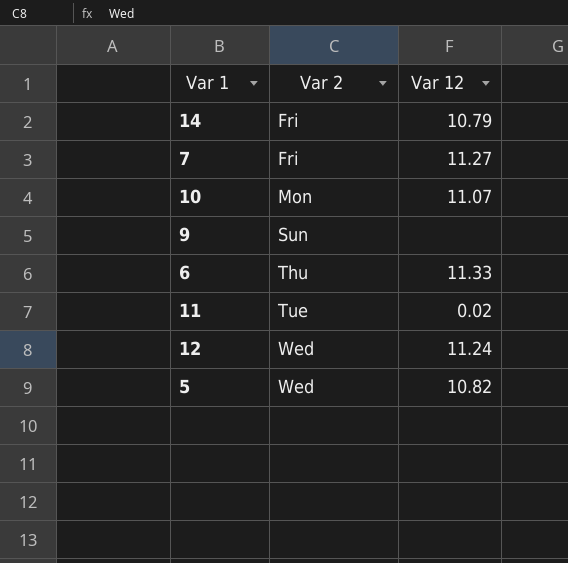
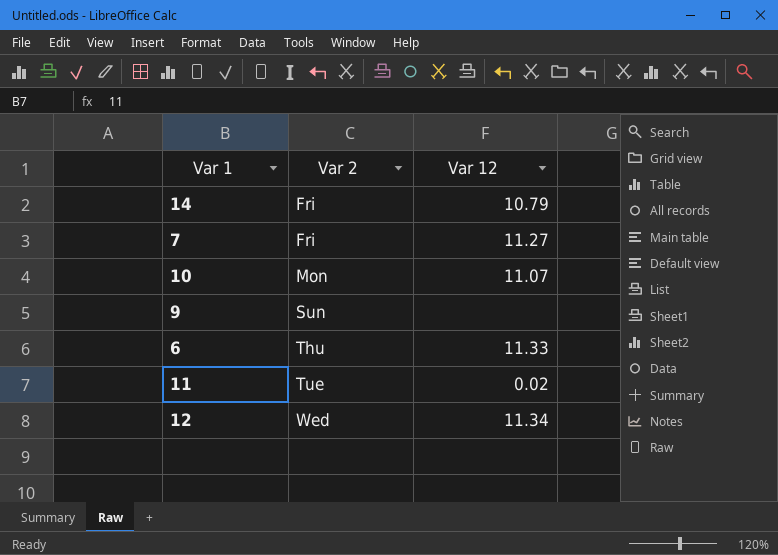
row 5: Wed | 10.82 -> none
12 | Var 12: 11.24 -> 11.34

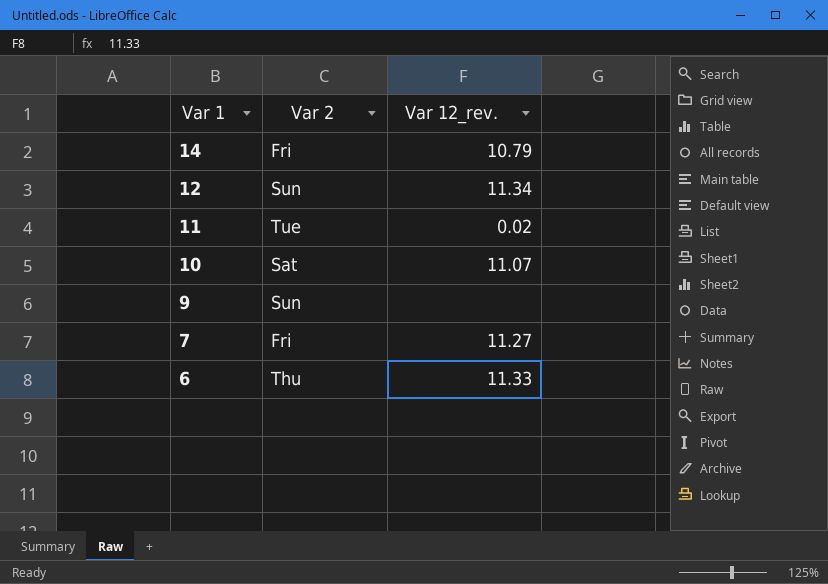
row order: Var 2 ascending -> Var 1 descending
column name: Var 12 -> Var 12_rev.
12 | Var 2: Wed -> Sun
10 | Var 2: Mon -> Sat

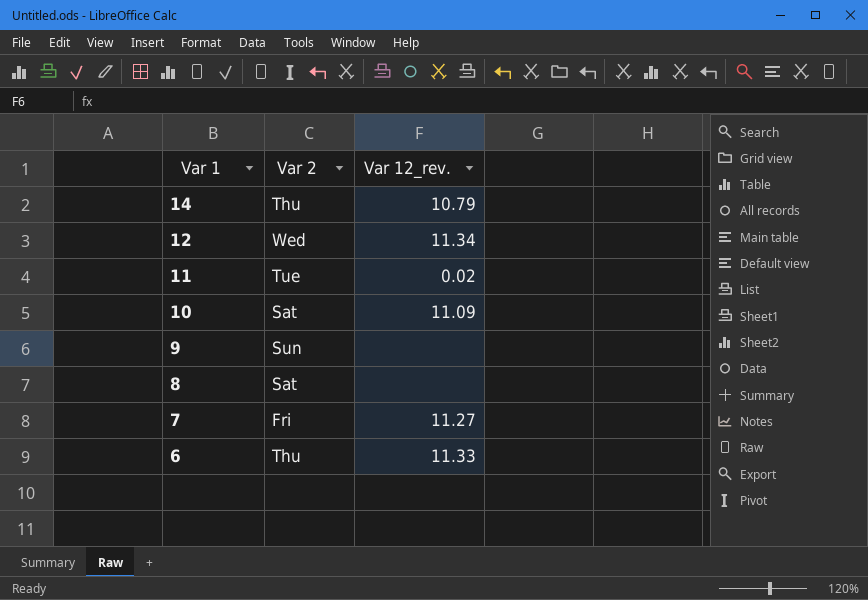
14 | Var 2: Fri -> Thu
12 | Var 2: Sun -> Wed
10 | Var 12_rev.: 11.07 -> 11.09
row 8: none -> Sat | none

